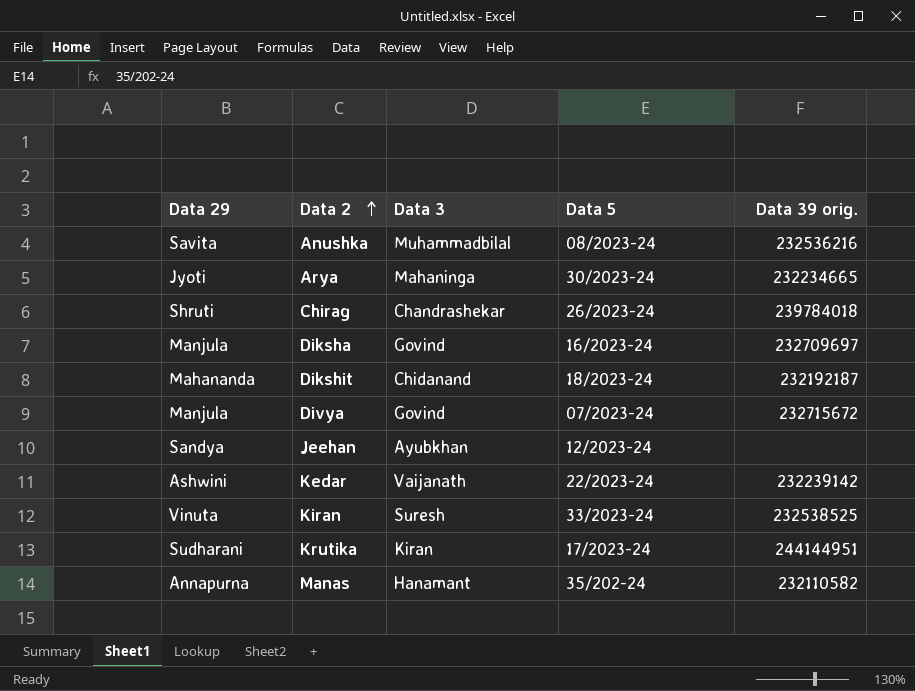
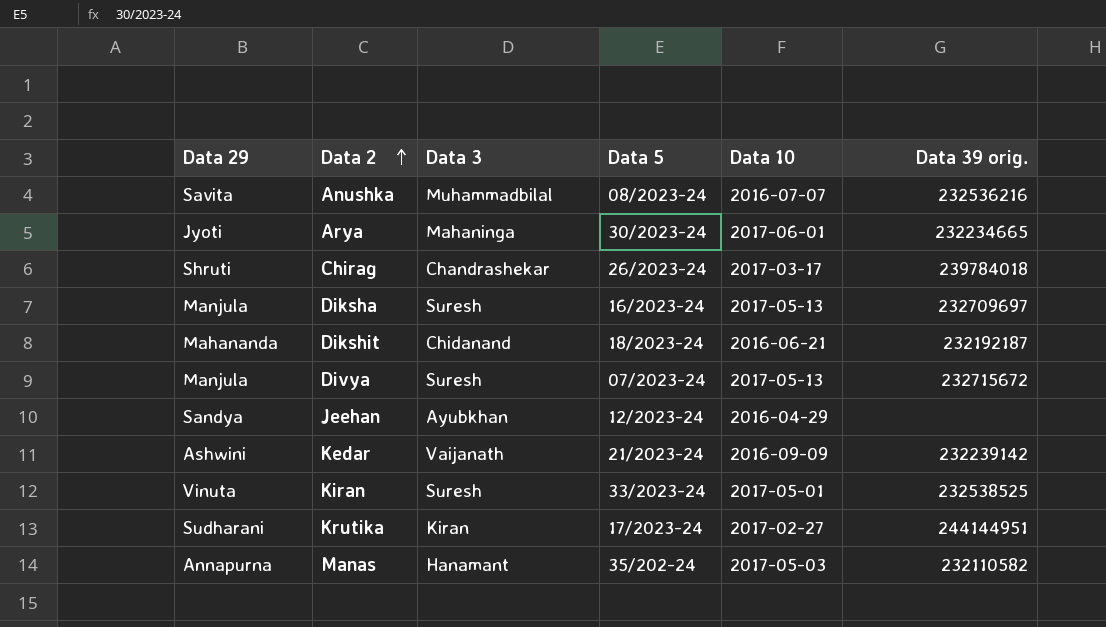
column Data 10 | position: none -> 5
Diksha | Data 3: Govind -> Suresh
Divya | Data 3: Govind -> Suresh
Kedar | Data 5: 22/2023-24 -> 21/2023-24

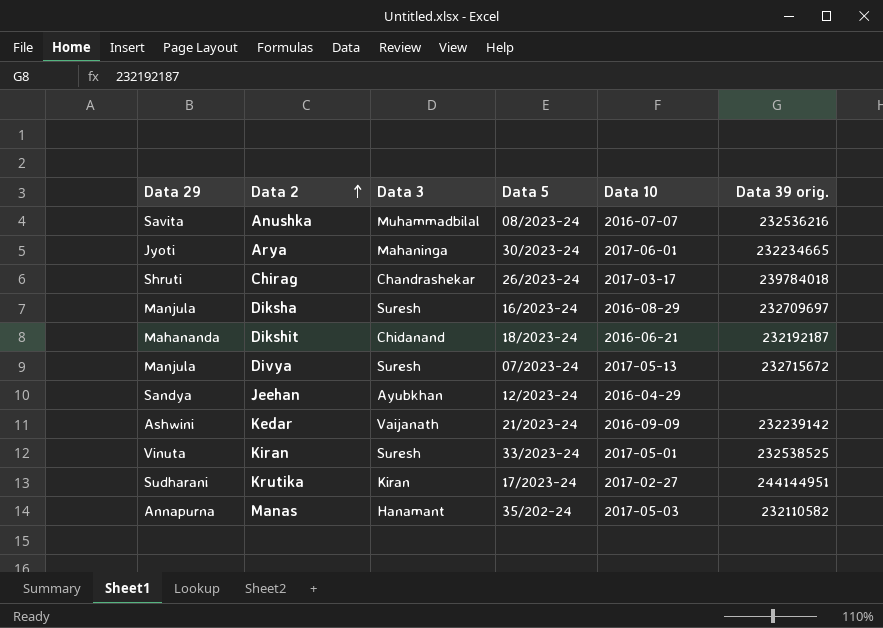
Diksha | Data 10: 2017-05-13 -> 2016-08-29

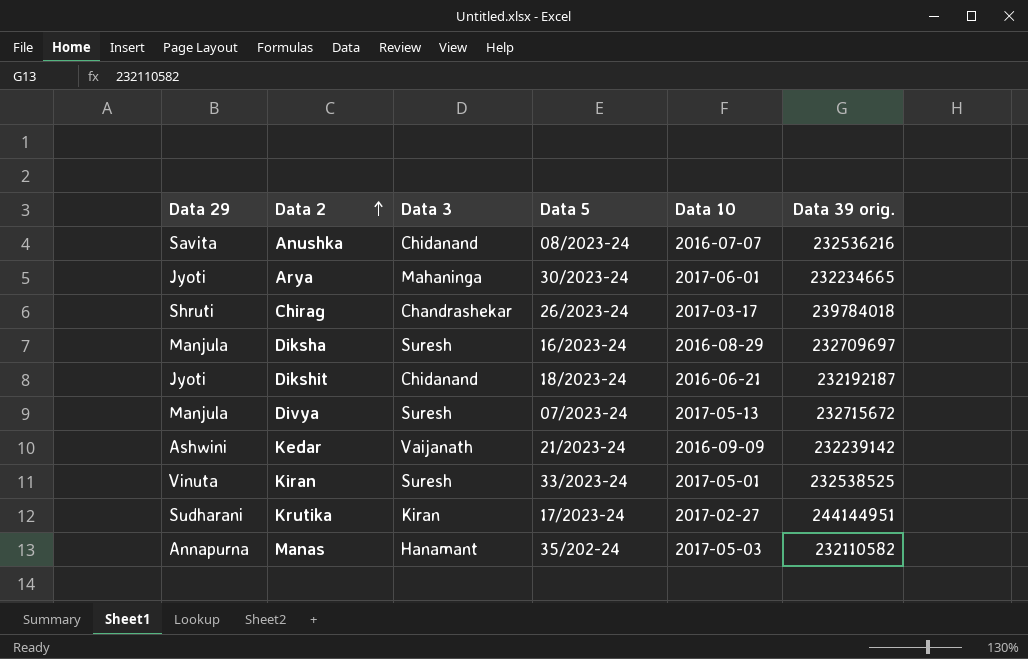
row Jeehan: Sandya | Ayubkhan | 12/2023-24 | 2016-04-29 | none -> none
Anushka | Data 3: Muhammadbilal -> Chidanand
Dikshit | Data 29: Mahananda -> Jyoti

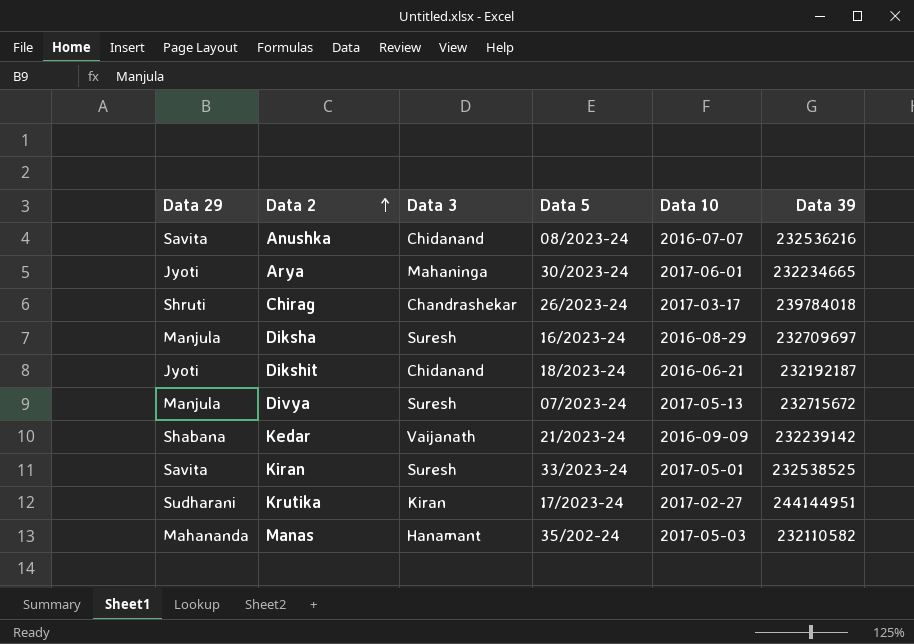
column name: Data 39 orig. -> Data 39
Kedar | Data 29: Ashwini -> Shabana
Kiran | Data 29: Vinuta -> Savita
Manas | Data 29: Annapurna -> Mahananda

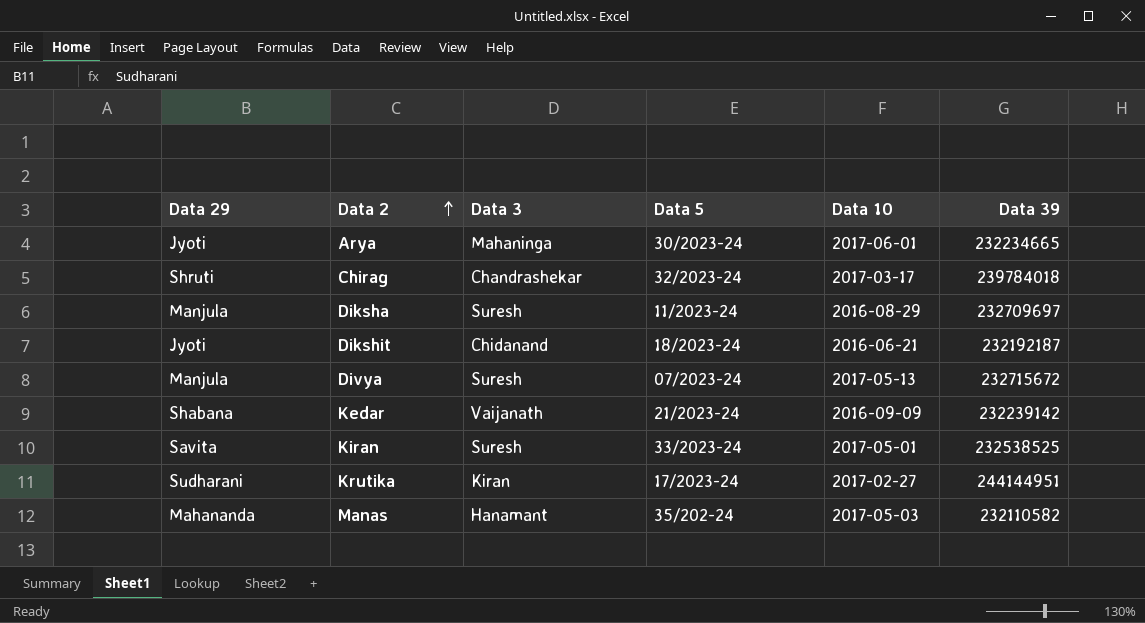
row Anushka: Savita | Chidanand | 08/2023-24 | 2016-07-07 | 232536216 -> none
Chirag | Data 5: 26/2023-24 -> 32/2023-24
Diksha | Data 5: 16/2023-24 -> 11/2023-24

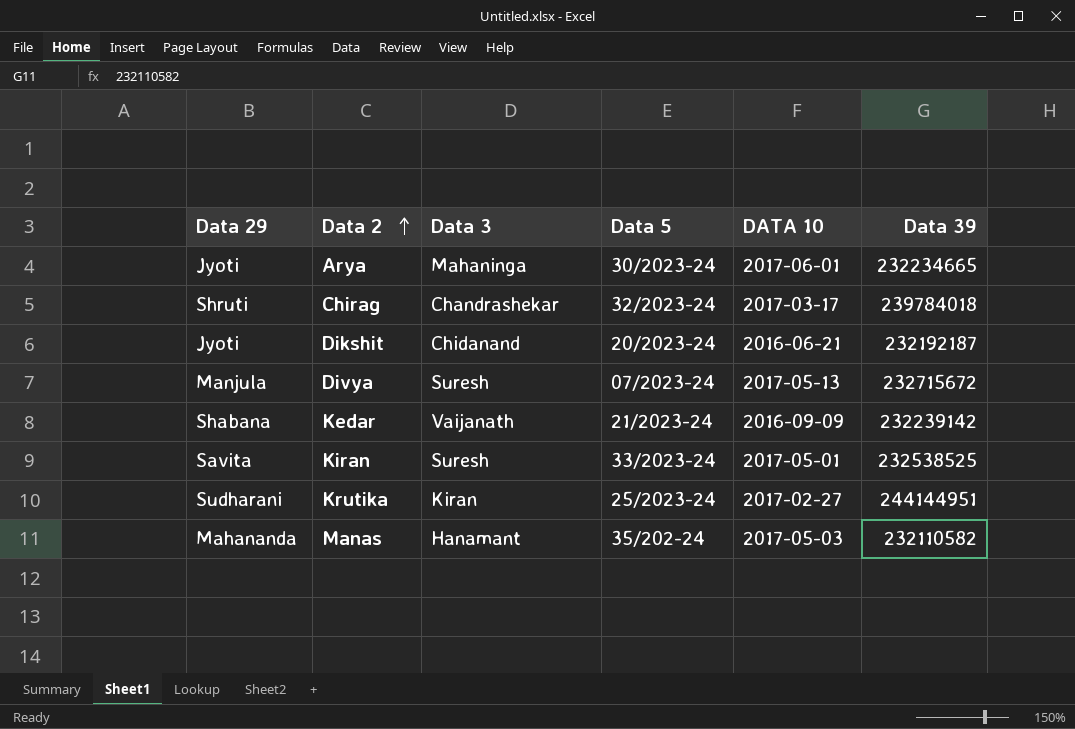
column name: Data 10 -> DATA 10
row Diksha: Manjula | Suresh | 11/2023-24 | 2016-08-29 | 232709697 -> none
Dikshit | Data 5: 18/2023-24 -> 20/2023-24
Krutika | Data 5: 17/2023-24 -> 25/2023-24

